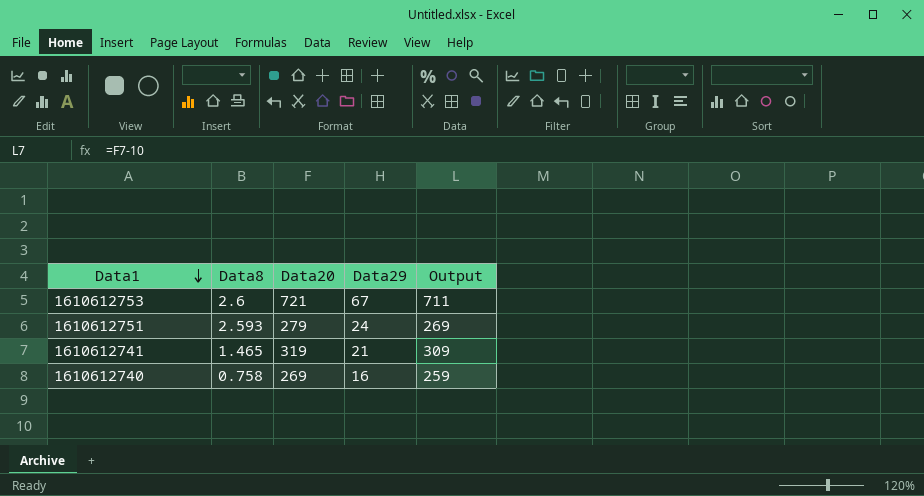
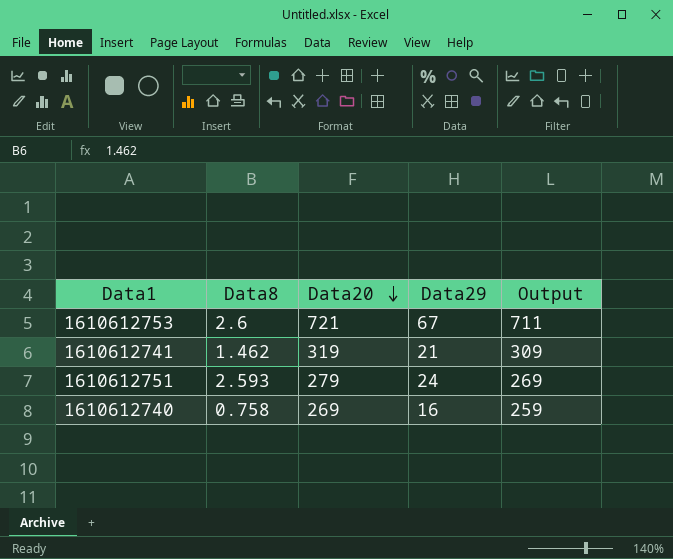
row order: Data1 descending -> Data20 descending
1610612741 | Data8: 1.465 -> 1.462

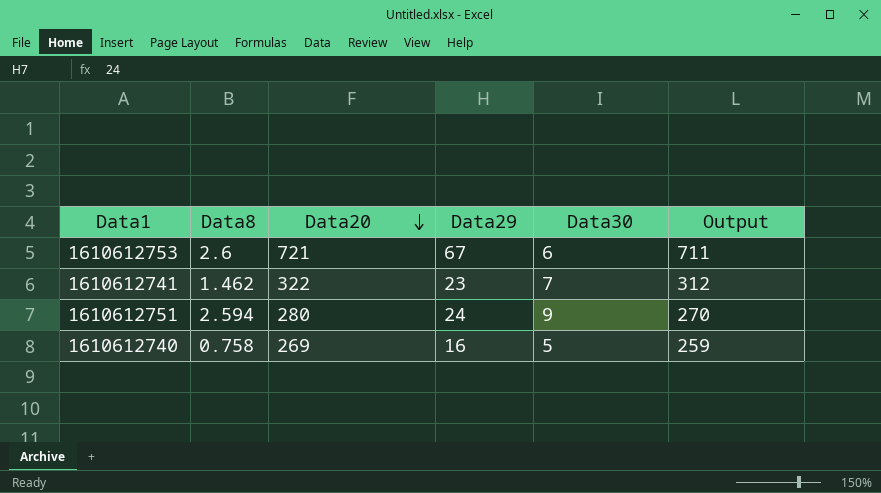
column Data30 | position: none -> 5
1610612741 | Data20: 319 -> 322
1610612741 | Data29: 21 -> 23
1610612741 | Output: 309 -> 312
1610612751 | Data8: 2.593 -> 2.594
1610612751 | Data20: 279 -> 280
1610612751 | Output: 269 -> 270

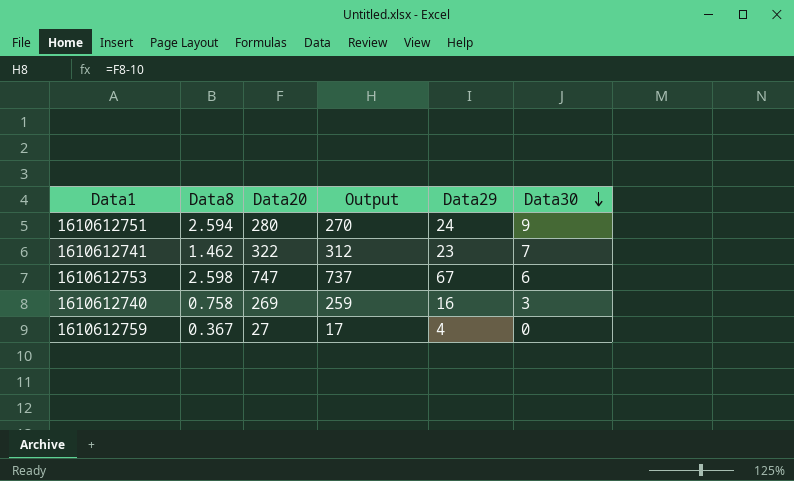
row order: Data20 descending -> Data30 descending
column Output | position: 6 -> 4
1610612753 | Data8: 2.6 -> 2.598
1610612753 | Data20: 721 -> 747
1610612753 | Output: 711 -> 737
1610612740 | Data30: 5 -> 3
row 1610612759: none -> 0.367 | 27 | 17 | 4 | 0

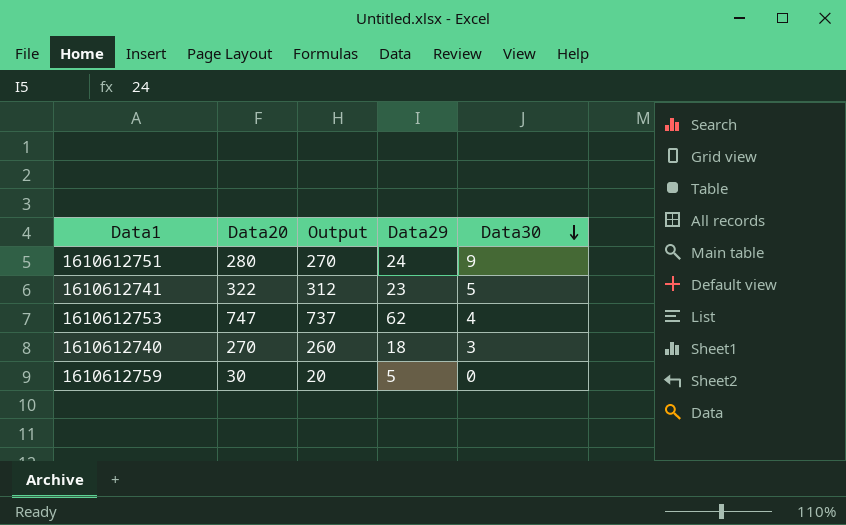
column Data8 | position: 2 -> none
1610612741 | Data30: 7 -> 5
1610612753 | Data29: 67 -> 62
1610612753 | Data30: 6 -> 4
1610612740 | Data20: 269 -> 270
1610612740 | Output: 259 -> 260
1610612740 | Data29: 16 -> 18
1610612759 | Data20: 27 -> 30
1610612759 | Output: 17 -> 20
1610612759 | Data29: 4 -> 5

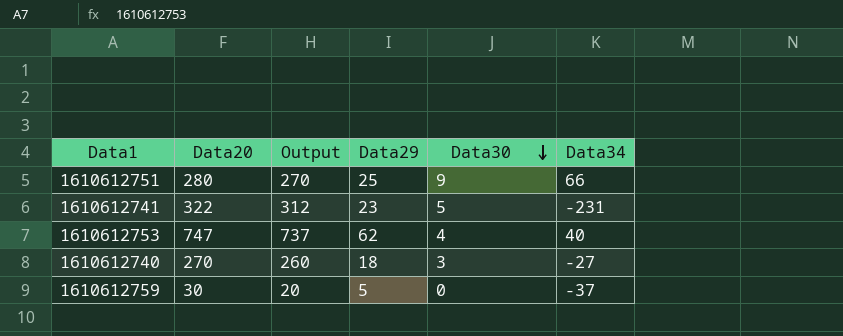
column Data34 | position: none -> 6
1610612751 | Data29: 24 -> 25

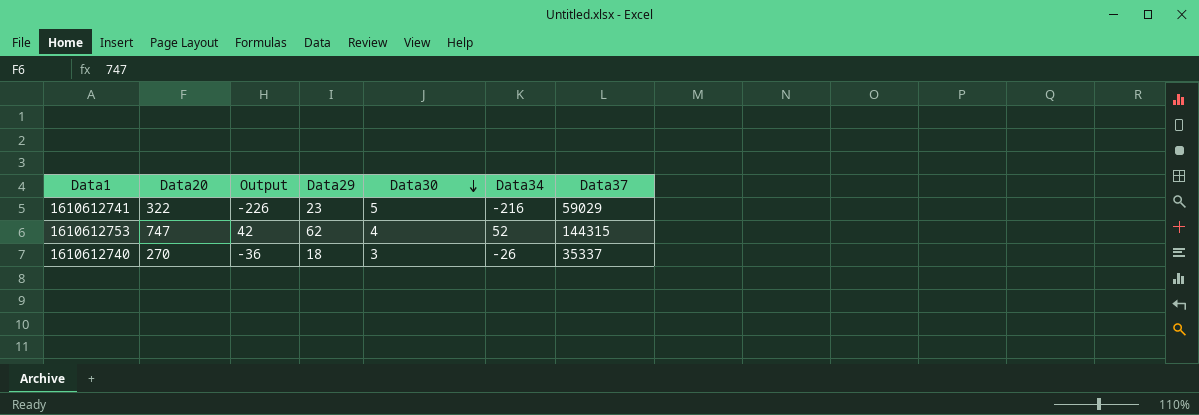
column Output | formula: [Data20] - 10 -> [Data34] - 10
column Data37 | position: none -> 7
row 1610612751: 280 | 270 | 25 | 9 | 66 -> none
row 1610612759: 30 | 20 | 5 | 0 | -37 -> none
1610612741 | Data34: -231 -> -216
1610612753 | Data34: 40 -> 52
1610612740 | Data34: -27 -> -26

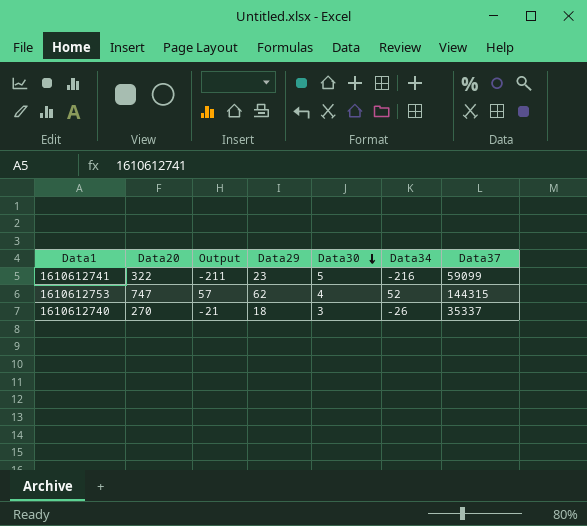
column Output | formula: [Data34] - 10 -> [Data34] + 5
1610612741 | Data37: 59029 -> 59099

